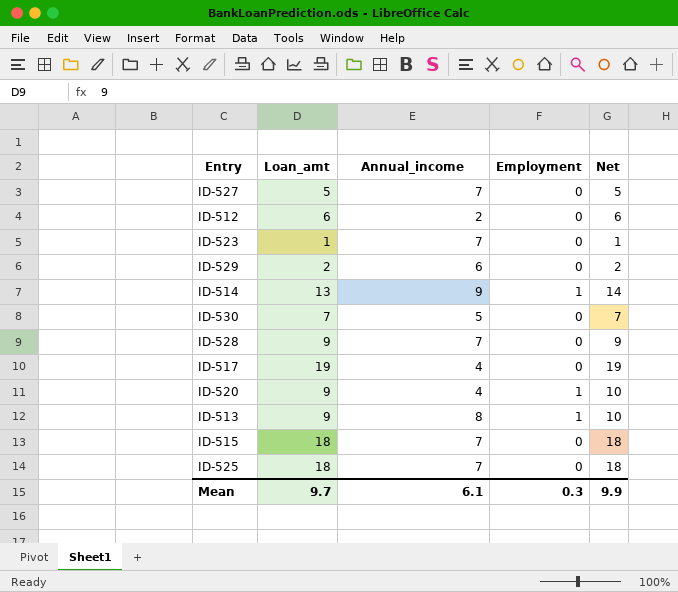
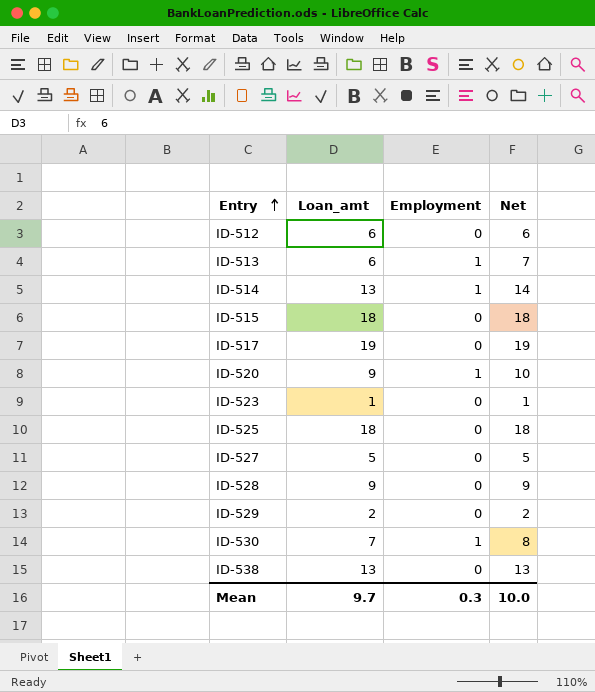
row order: none -> Entry ascending
column Annual_income | position: 3 -> none
ID-513 | Loan_amt: 9 -> 6
ID-513 | Net: 10 -> 7
ID-530 | Employment: 0 -> 1
ID-530 | Net: 7 -> 8
row ID-538: none -> 13 | 0 | 13
Mean | Net: 9.9 -> 10.0

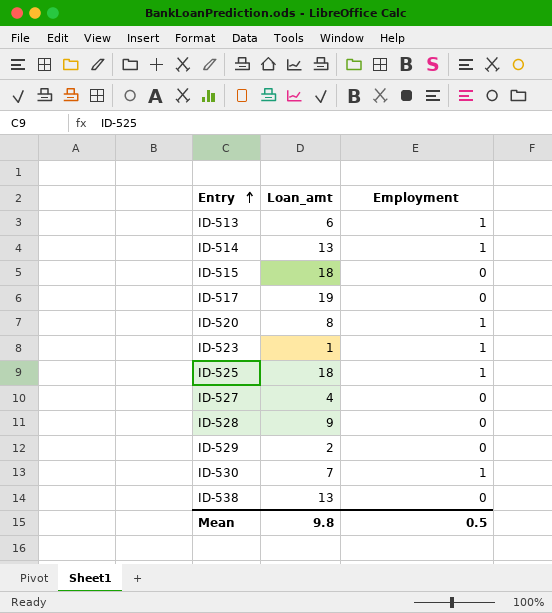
column Net | formula: [Loan_amt] + [Employment] -> none
row ID-512: 6 | 0 | 6 -> none
ID-520 | Loan_amt: 9 -> 8
ID-523 | Employment: 0 -> 1
ID-525 | Employment: 0 -> 1
ID-527 | Loan_amt: 5 -> 4
Mean | Loan_amt: 9.7 -> 9.8
Mean | Employment: 0.3 -> 0.5

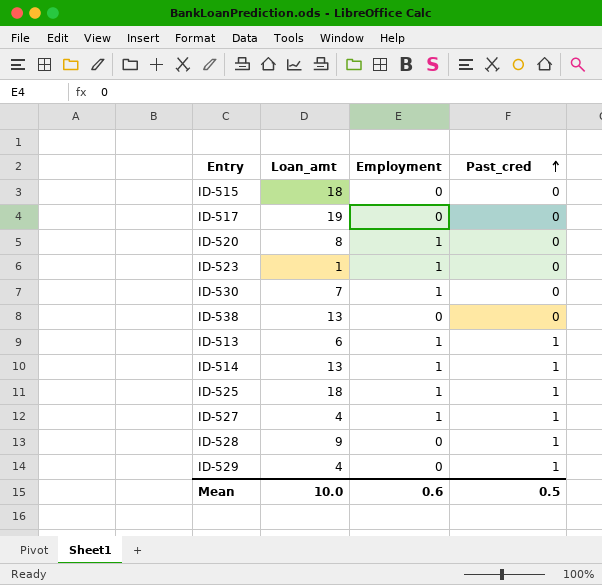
row order: Entry ascending -> Past_cred ascending
column Past_cred | position: none -> 4
ID-527 | Employment: 0 -> 1
ID-529 | Loan_amt: 2 -> 4
Mean | Loan_amt: 9.8 -> 10.0
Mean | Employment: 0.5 -> 0.6

